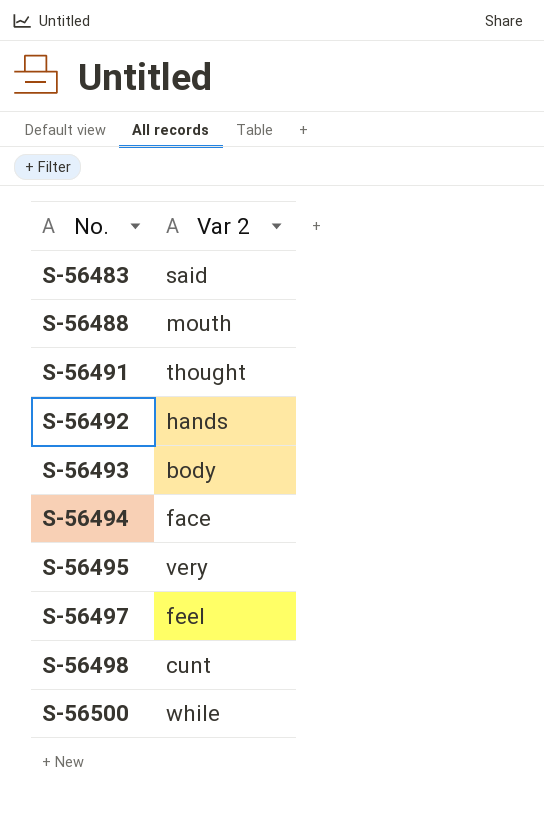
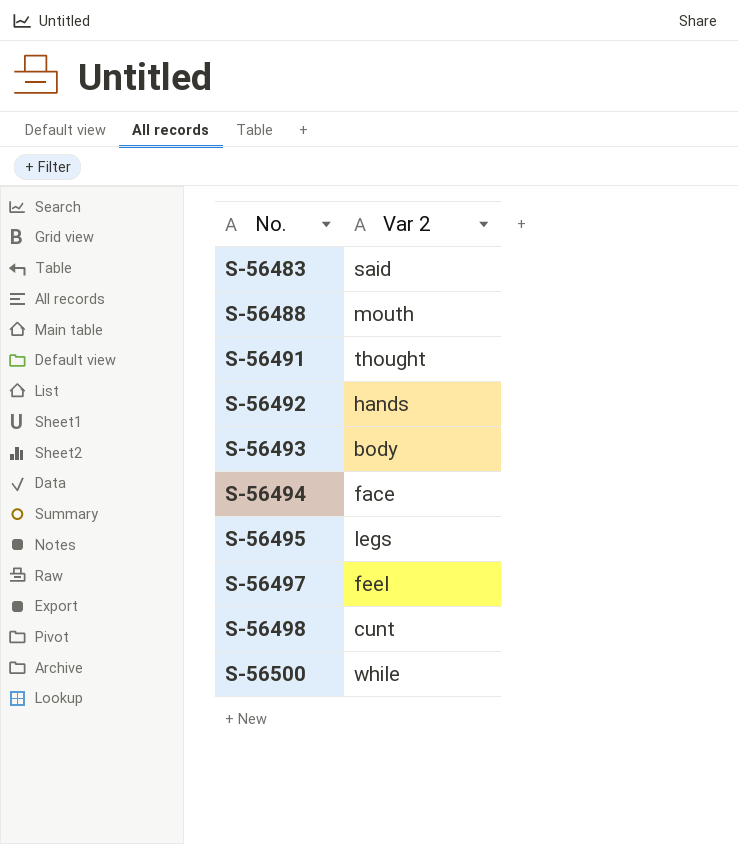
S-56495 | Var 2: very -> legs

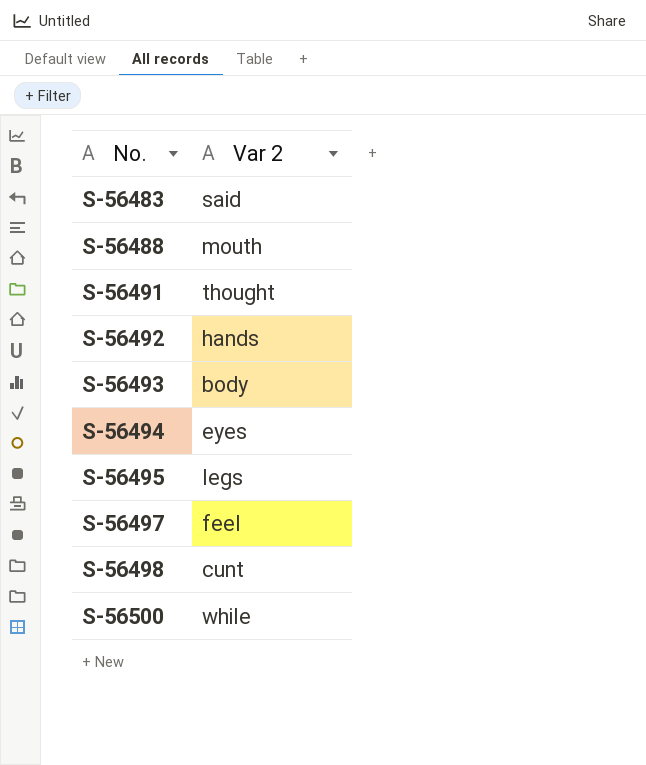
S-56494 | Var 2: face -> eyes

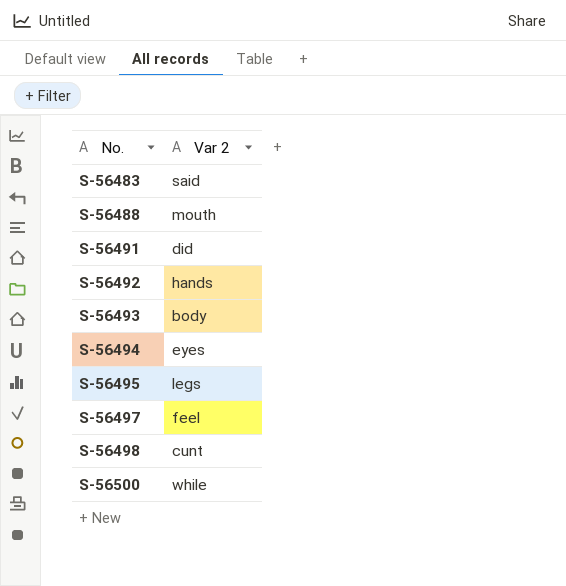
S-56491 | Var 2: thought -> did

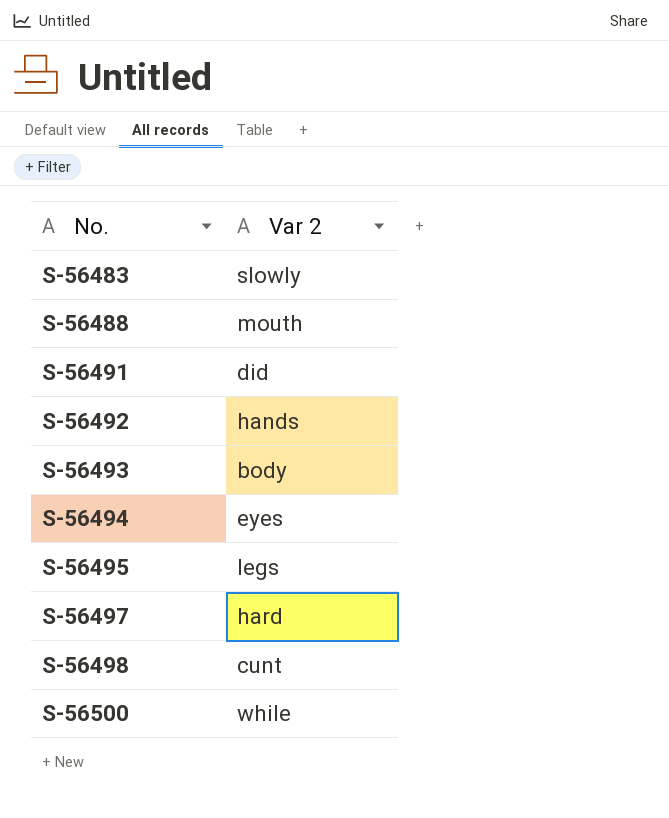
S-56483 | Var 2: said -> slowly
S-56497 | Var 2: feel -> hard

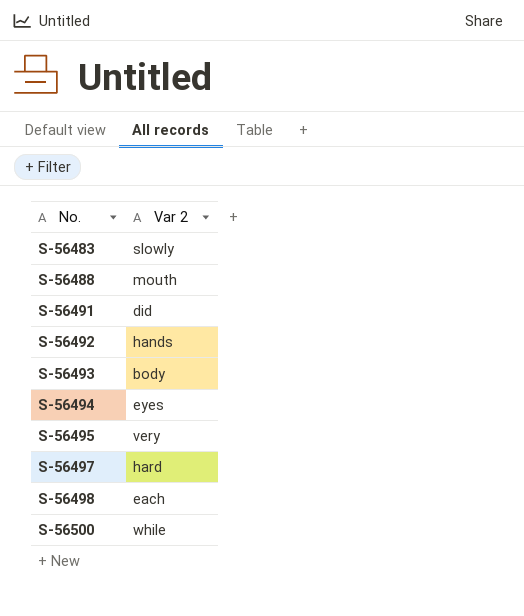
S-56495 | Var 2: legs -> very
S-56498 | Var 2: cunt -> each

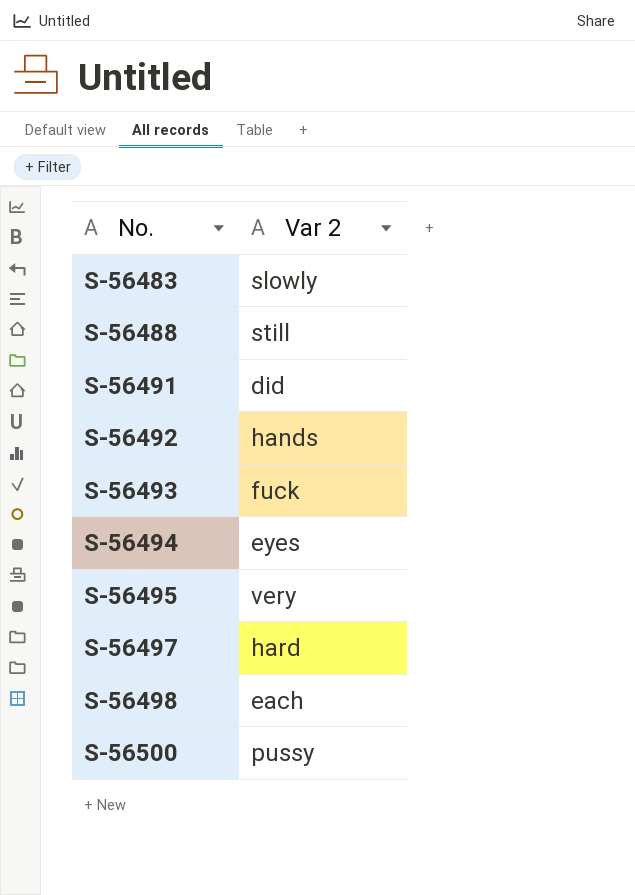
S-56488 | Var 2: mouth -> still
S-56493 | Var 2: body -> fuck
S-56500 | Var 2: while -> pussy

